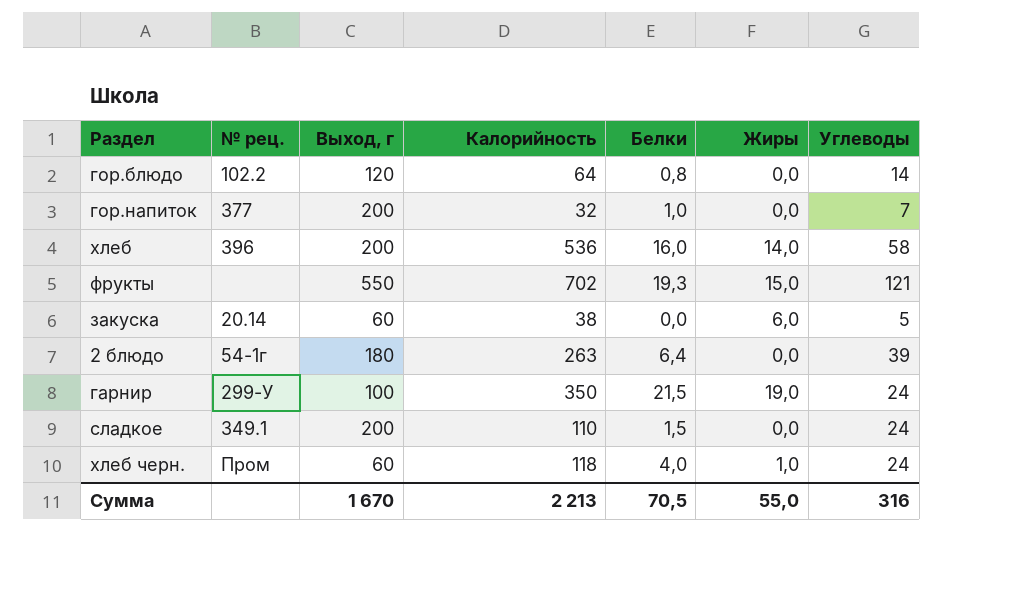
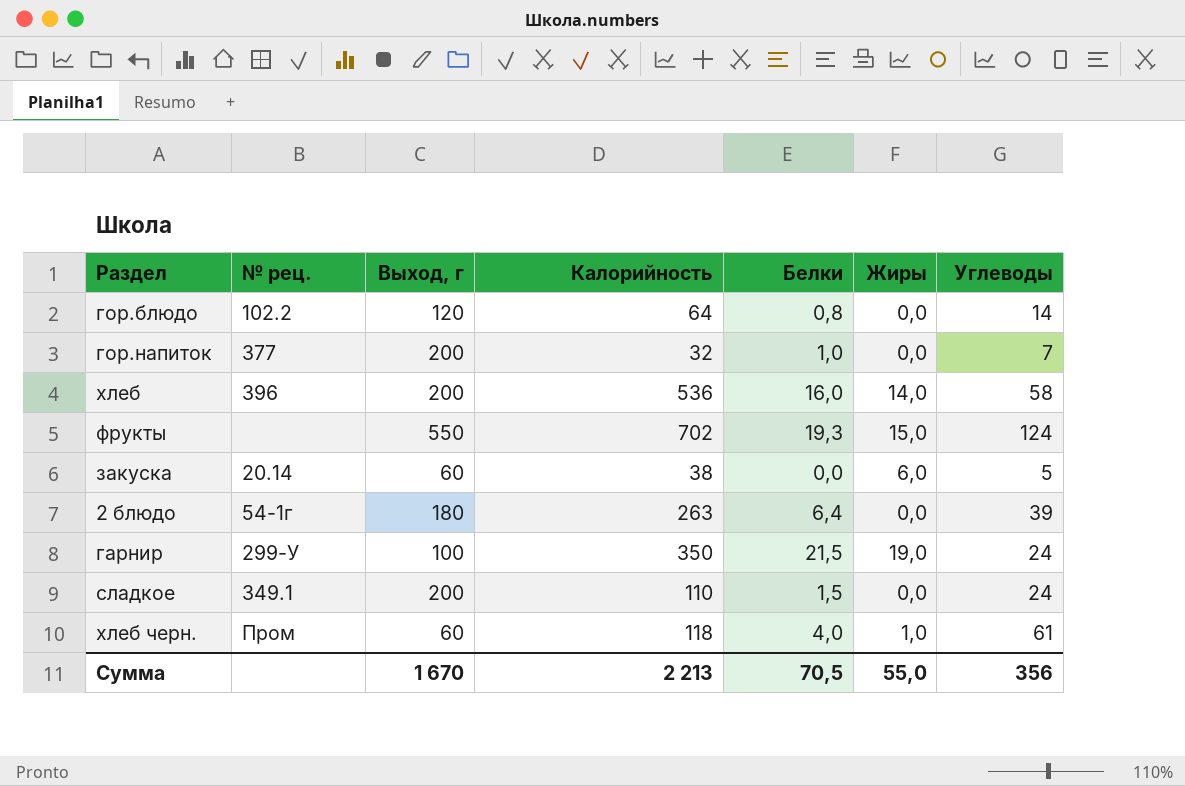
фрукты | Углеводы: 121 -> 124
хлеб черн. | Углеводы: 24 -> 61
Сумма | Углеводы: 316 -> 356

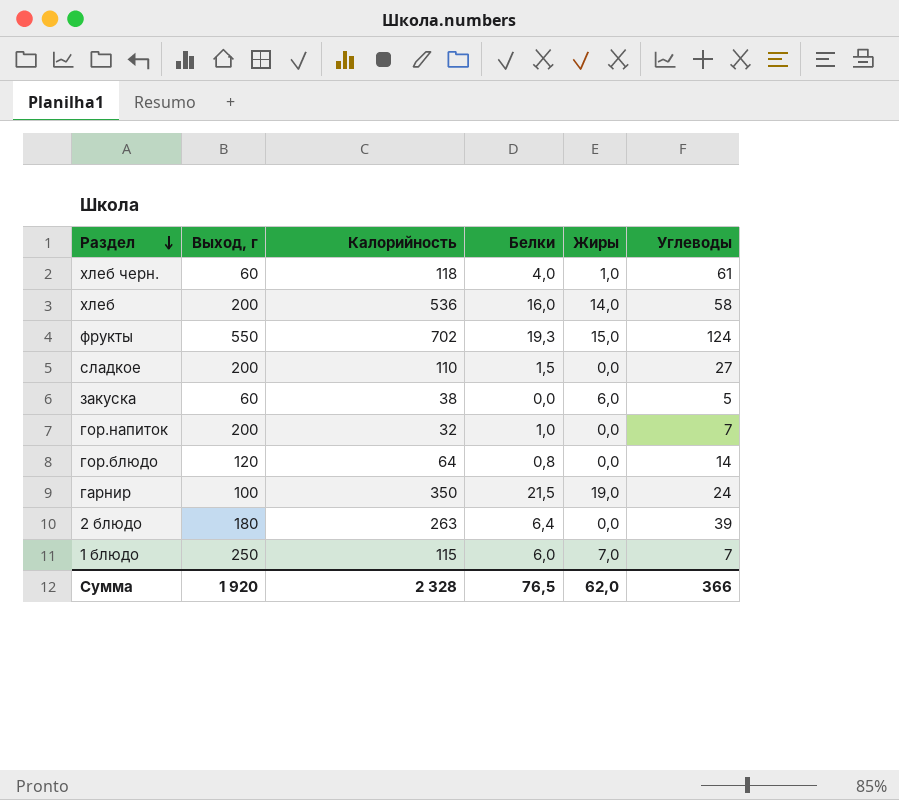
row order: none -> Раздел descending
column № рец. | position: 2 -> none
сладкое | Углеводы: 24 -> 27
row 1 блюдо: none -> 250 | 115 | 6,0 | 7,0 | 7
Сумма | Выход, г: 1 670 -> 1 920
Сумма | Калорийность: 2 213 -> 2 328
Сумма | Белки: 70,5 -> 76,5
Сумма | Жиры: 55,0 -> 62,0
Сумма | Углеводы: 356 -> 366

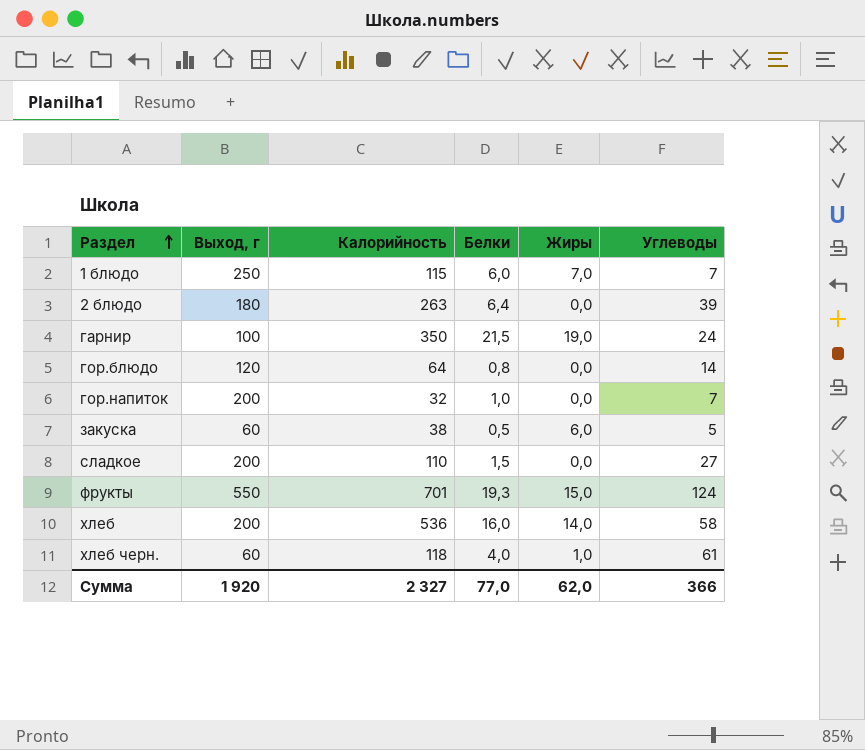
row order: Раздел descending -> Раздел ascending
закуска | Белки: 0,0 -> 0,5
фрукты | Калорийность: 702 -> 701
Сумма | Калорийность: 2 328 -> 2 327
Сумма | Белки: 76,5 -> 77,0

